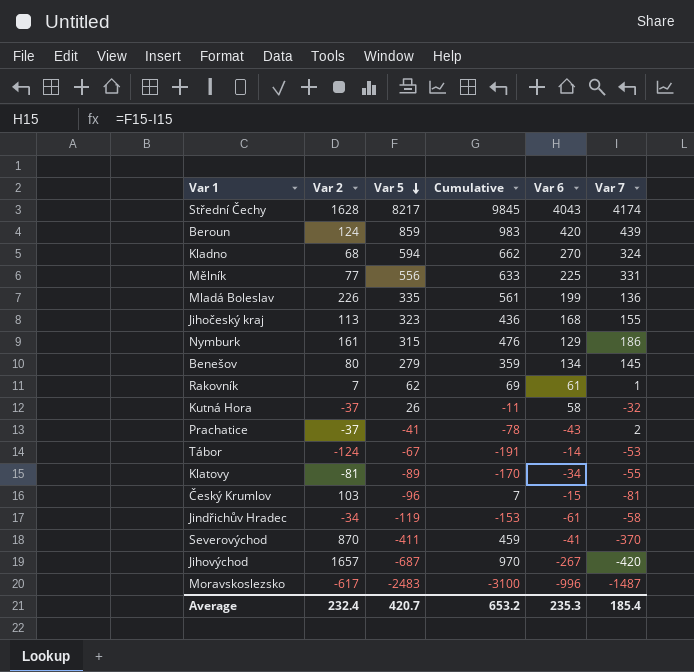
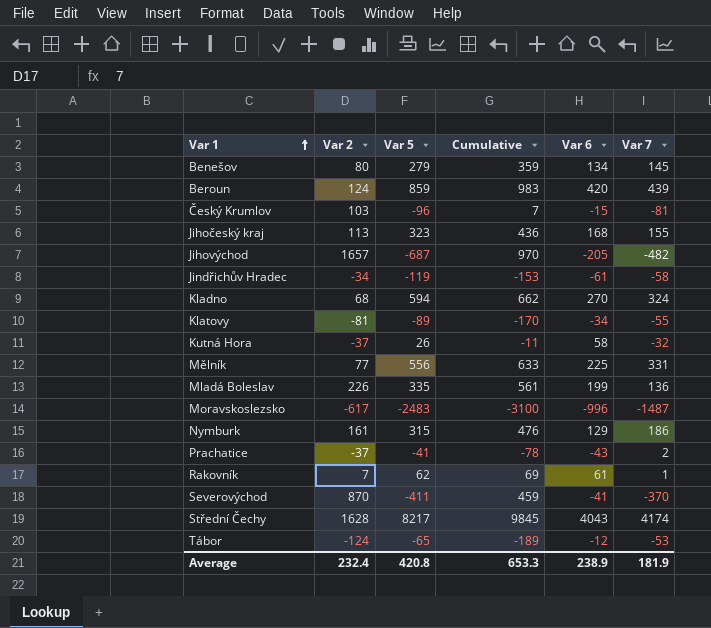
row order: Var 5 descending -> Var 1 ascending
Jihovýchod | Var 6: -267 -> -205
Jihovýchod | Var 7: -420 -> -482
Tábor | Var 5: -67 -> -65
Tábor | Cumulative: -191 -> -189
Tábor | Var 6: -14 -> -12
Average | Var 5: 420.7 -> 420.8
Average | Cumulative: 653.2 -> 653.3
Average | Var 6: 235.3 -> 238.9
Average | Var 7: 185.4 -> 181.9

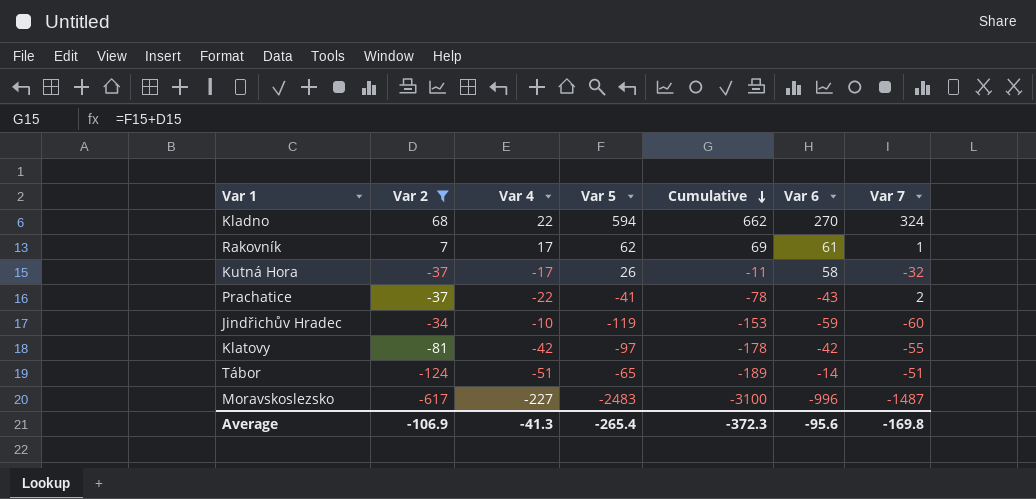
filter: none -> Var 2 <= 68
row order: Var 1 ascending -> Cumulative descending
column Var 4 | position: none -> 3
Jindřichův Hradec | Var 6: -61 -> -59
Jindřichův Hradec | Var 7: -58 -> -60
Klatovy | Var 5: -89 -> -97
Klatovy | Cumulative: -170 -> -178
Klatovy | Var 6: -34 -> -42
Tábor | Var 6: -12 -> -14
Tábor | Var 7: -53 -> -51
Average | Var 2: 232.4 -> -106.9
Average | Var 5: 420.8 -> -265.4
Average | Cumulative: 653.3 -> -372.3
Average | Var 6: 238.9 -> -95.6
Average | Var 7: 181.9 -> -169.8

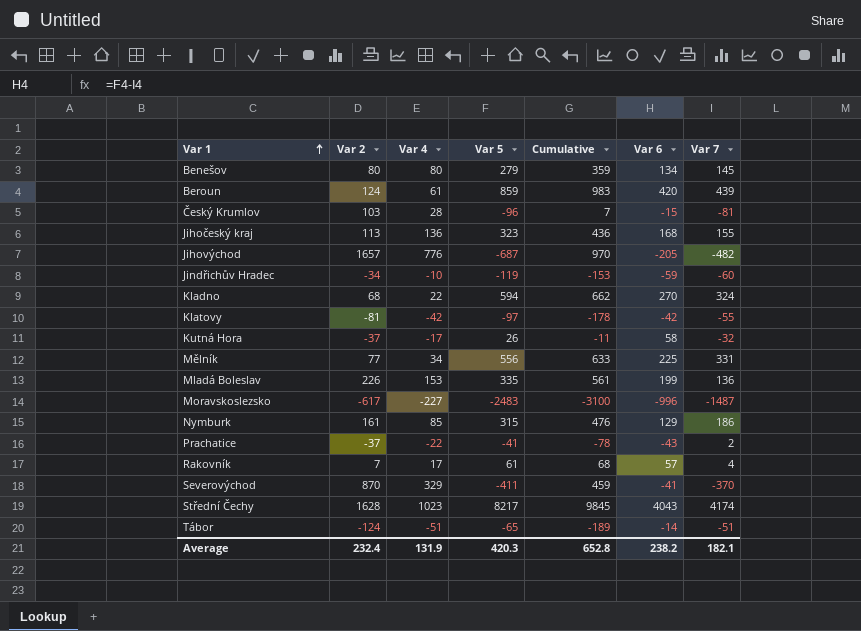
filter: Var 2 <= 68 -> none
row order: Cumulative descending -> Var 1 ascending
Rakovník | Var 5: 62 -> 61
Rakovník | Cumulative: 69 -> 68
Rakovník | Var 6: 61 -> 57
Rakovník | Var 7: 1 -> 4
Average | Var 2: -106.9 -> 232.4
Average | Var 4: -41.3 -> 131.9
Average | Var 5: -265.4 -> 420.3
Average | Cumulative: -372.3 -> 652.8
Average | Var 6: -95.6 -> 238.2
Average | Var 7: -169.8 -> 182.1

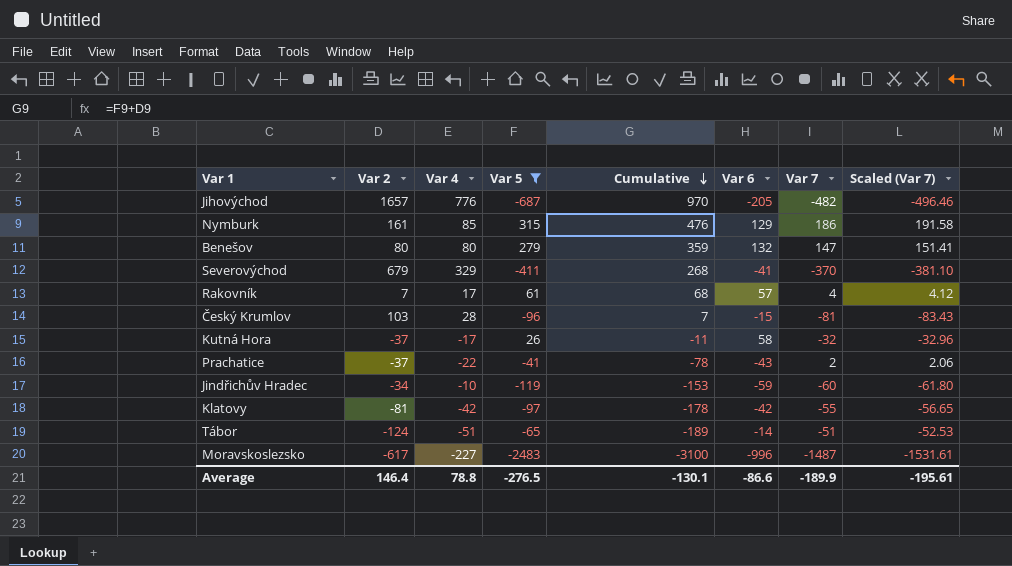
filter: none -> Var 5 <= 315
row order: Var 1 ascending -> Cumulative descending
column Scaled (Var 7) | formula: none -> [Var 7] * 1.03
Benešov | Var 6: 134 -> 132
Benešov | Var 7: 145 -> 147
Severovýchod | Var 2: 870 -> 679
Severovýchod | Cumulative: 459 -> 268
Average | Var 2: 232.4 -> 146.4
Average | Var 4: 131.9 -> 78.8
Average | Var 5: 420.3 -> -276.5
Average | Cumulative: 652.8 -> -130.1
Average | Var 6: 238.2 -> -86.6
Average | Var 7: 182.1 -> -189.9

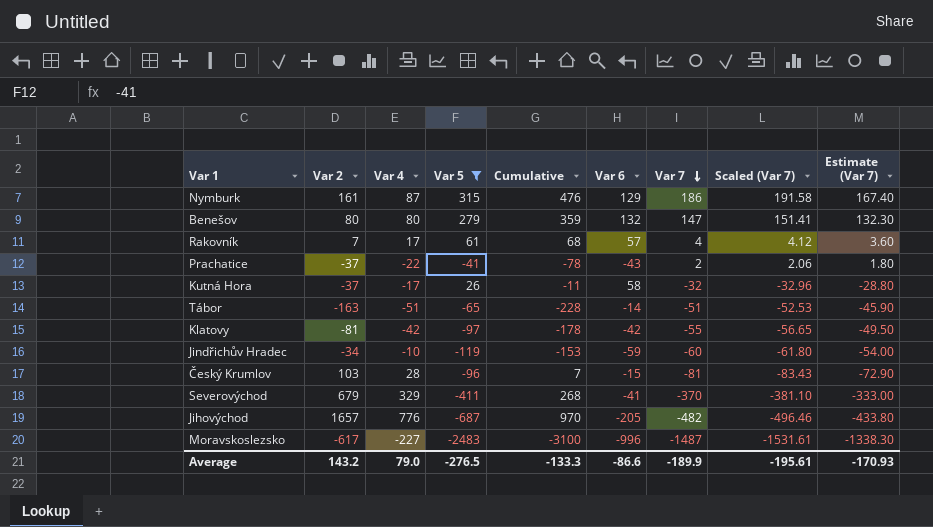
row order: Cumulative descending -> Var 7 descending
column Estimate (Var 7) | formula: none -> [Var 7] * 0.9
Nymburk | Var 4: 85 -> 87
Tábor | Var 2: -124 -> -163
Tábor | Cumulative: -189 -> -228
Average | Var 2: 146.4 -> 143.2
Average | Var 4: 78.8 -> 79.0
Average | Cumulative: -130.1 -> -133.3

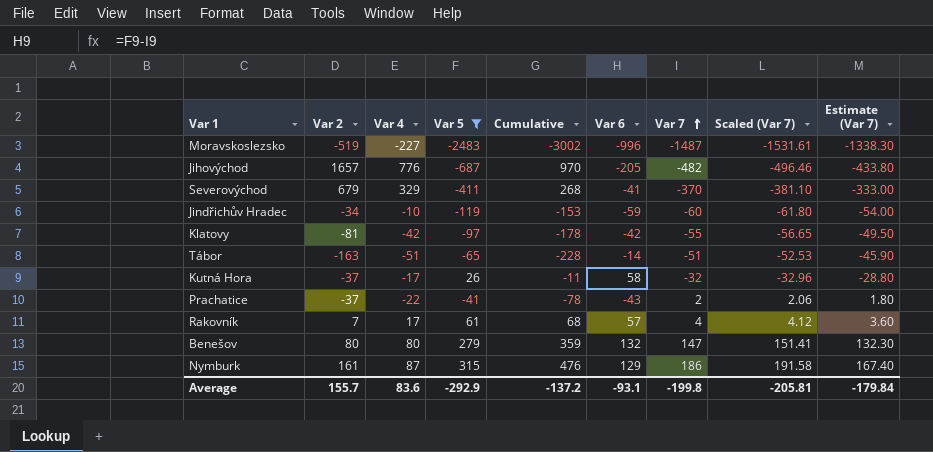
row order: Var 7 descending -> Var 7 ascending
row Český Krumlov: 103 | 28 | -96 | 7 | -15 | -81 | -83.43 | -72.90 -> none
Moravskoslezsko | Var 2: -617 -> -519
Moravskoslezsko | Cumulative: -3100 -> -3002
Average | Var 2: 143.2 -> 155.7
Average | Var 4: 79.0 -> 83.6
Average | Var 5: -276.5 -> -292.9
Average | Cumulative: -133.3 -> -137.2
Average | Var 6: -86.6 -> -93.1
Average | Var 7: -189.9 -> -199.8
Average | Scaled (Var 7): -195.61 -> -205.81
Average | Estimate (Var 7): -170.93 -> -179.84

